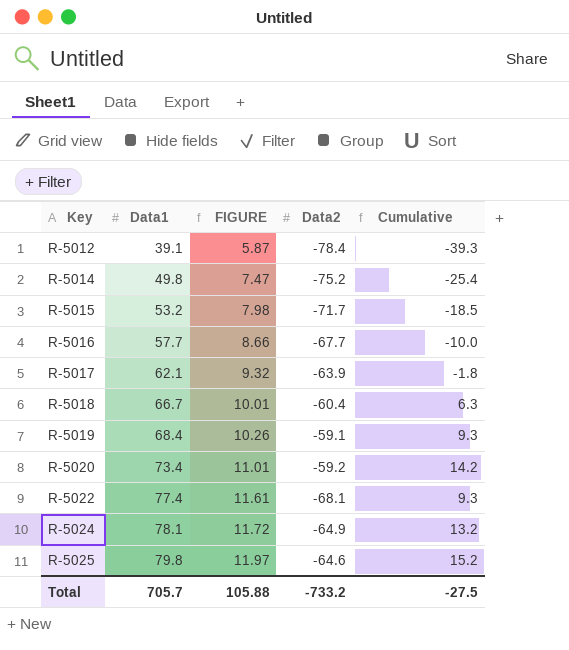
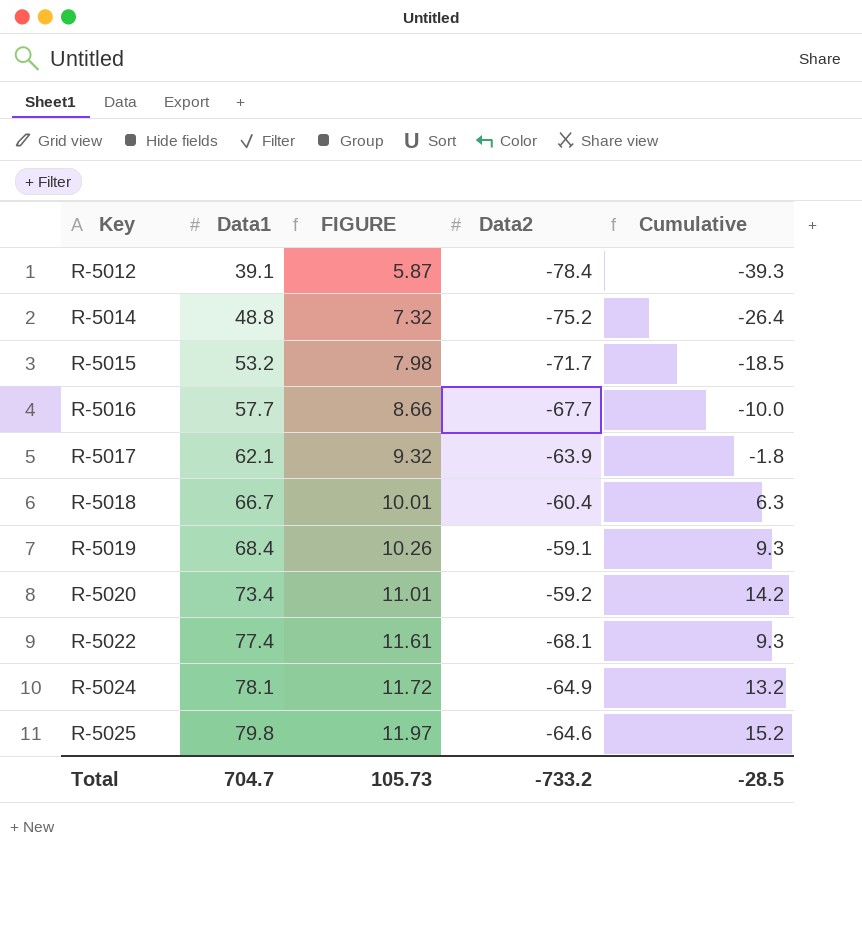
R-5014 | Data1: 49.8 -> 48.8
R-5014 | FIGURE: 7.47 -> 7.32
R-5014 | Cumulative: -25.4 -> -26.4
Total | Data1: 705.7 -> 704.7
Total | FIGURE: 105.88 -> 105.73
Total | Cumulative: -27.5 -> -28.5

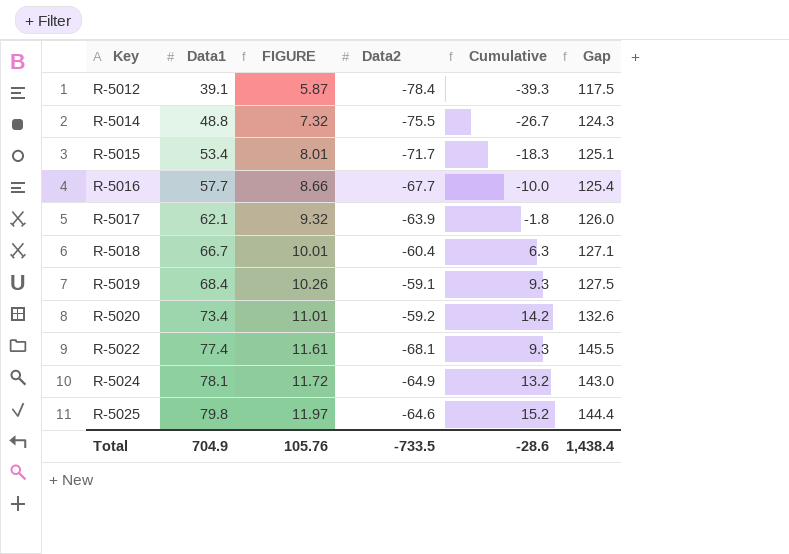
column Gap | formula: none -> [Data1] - [Data2]
R-5014 | Data2: -75.2 -> -75.5
R-5014 | Cumulative: -26.4 -> -26.7
R-5015 | Data1: 53.2 -> 53.4
R-5015 | FIGURE: 7.98 -> 8.01
R-5015 | Cumulative: -18.5 -> -18.3
Total | Data1: 704.7 -> 704.9
Total | FIGURE: 105.73 -> 105.76
Total | Data2: -733.2 -> -733.5
Total | Cumulative: -28.5 -> -28.6

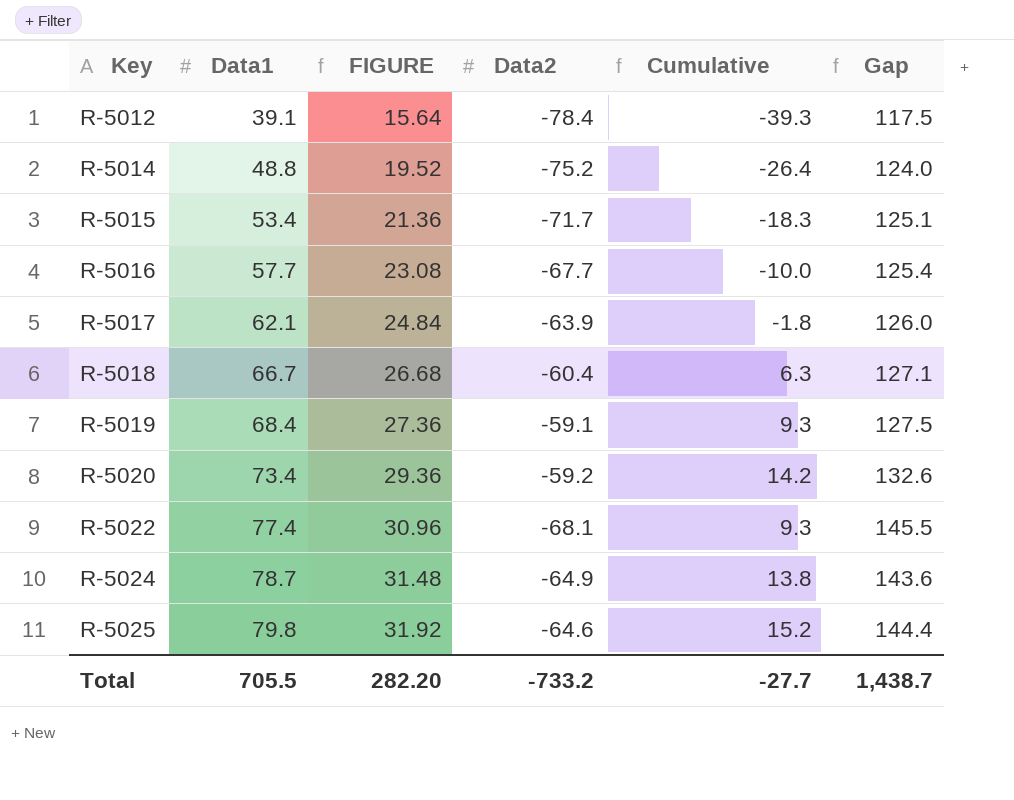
column FIGURE | formula: [Data1] * 0.15 -> [Data1] * 0.4
R-5014 | Data2: -75.5 -> -75.2
R-5014 | Cumulative: -26.7 -> -26.4
R-5014 | Gap: 124.3 -> 124.0
R-5024 | Data1: 78.1 -> 78.7
R-5024 | Cumulative: 13.2 -> 13.8
R-5024 | Gap: 143.0 -> 143.6
Total | Data1: 704.9 -> 705.5
Total | FIGURE: 105.76 -> 282.20
Total | Data2: -733.5 -> -733.2
Total | Cumulative: -28.6 -> -27.7
Total | Gap: 1,438.4 -> 1,438.7

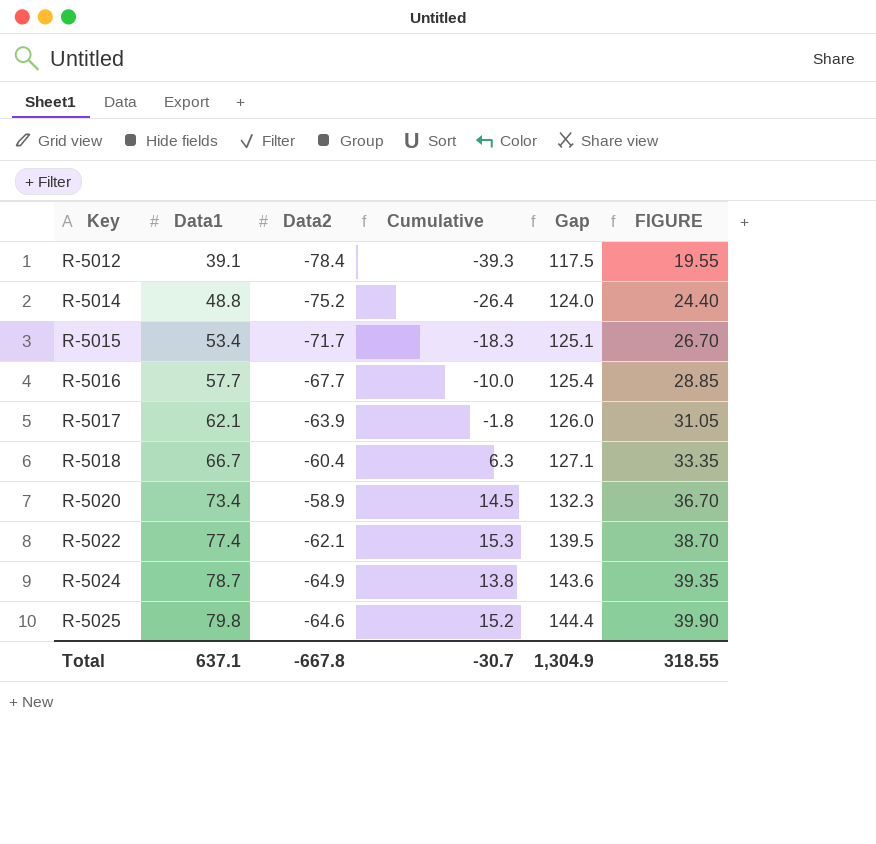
column FIGURE | formula: [Data1] * 0.4 -> [Data1] * 0.5
column FIGURE | position: 3 -> 6
row R-5019: 68.4 | 27.36 | -59.1 | 9.3 | 127.5 -> none
R-5020 | Data2: -59.2 -> -58.9
R-5020 | Cumulative: 14.2 -> 14.5
R-5020 | Gap: 132.6 -> 132.3
R-5022 | Data2: -68.1 -> -62.1
R-5022 | Cumulative: 9.3 -> 15.3
R-5022 | Gap: 145.5 -> 139.5
Total | Data1: 705.5 -> 637.1
Total | Data2: -733.2 -> -667.8
Total | Cumulative: -27.7 -> -30.7
Total | Gap: 1,438.7 -> 1,304.9
Total | FIGURE: 282.20 -> 318.55

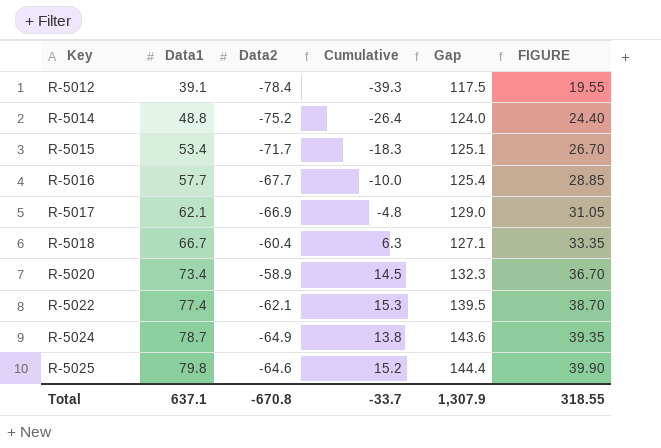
R-5017 | Data2: -63.9 -> -66.9
R-5017 | Cumulative: -1.8 -> -4.8
R-5017 | Gap: 126.0 -> 129.0
Total | Data2: -667.8 -> -670.8
Total | Cumulative: -30.7 -> -33.7
Total | Gap: 1,304.9 -> 1,307.9

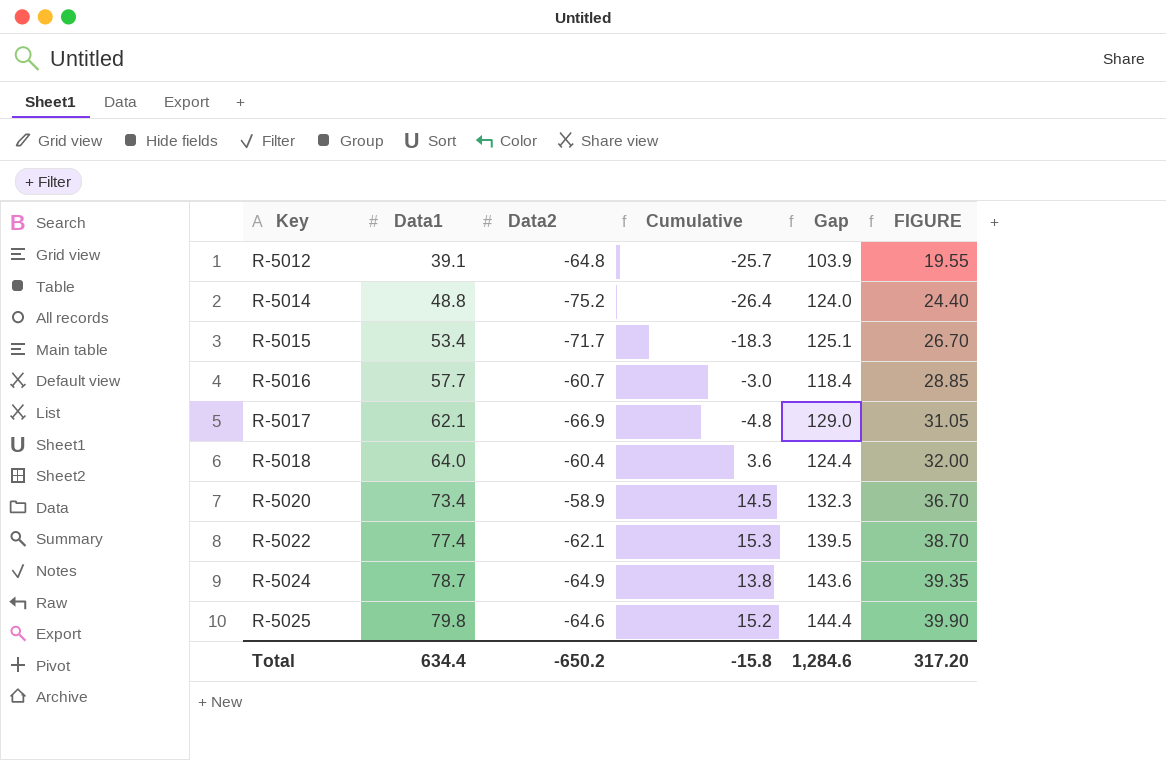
R-5012 | Data2: -78.4 -> -64.8
R-5012 | Cumulative: -39.3 -> -25.7
R-5012 | Gap: 117.5 -> 103.9
R-5016 | Data2: -67.7 -> -60.7
R-5016 | Cumulative: -10.0 -> -3.0
R-5016 | Gap: 125.4 -> 118.4
R-5018 | Data1: 66.7 -> 64.0
R-5018 | Cumulative: 6.3 -> 3.6
R-5018 | Gap: 127.1 -> 124.4
R-5018 | FIGURE: 33.35 -> 32.00
Total | Data1: 637.1 -> 634.4
Total | Data2: -670.8 -> -650.2
Total | Cumulative: -33.7 -> -15.8
Total | Gap: 1,307.9 -> 1,284.6
Total | FIGURE: 318.55 -> 317.20

